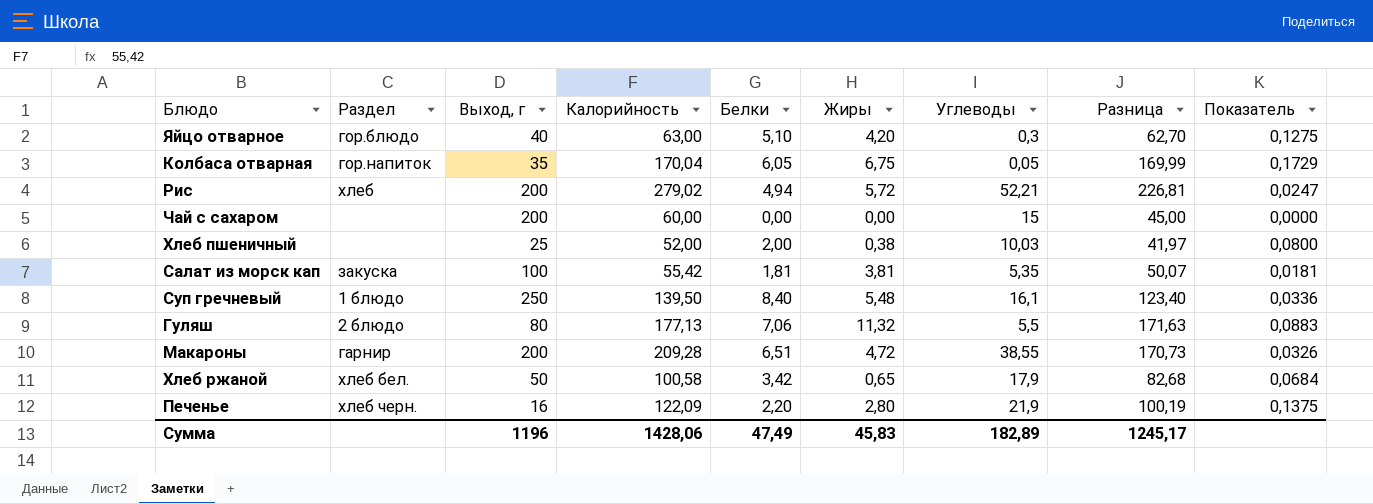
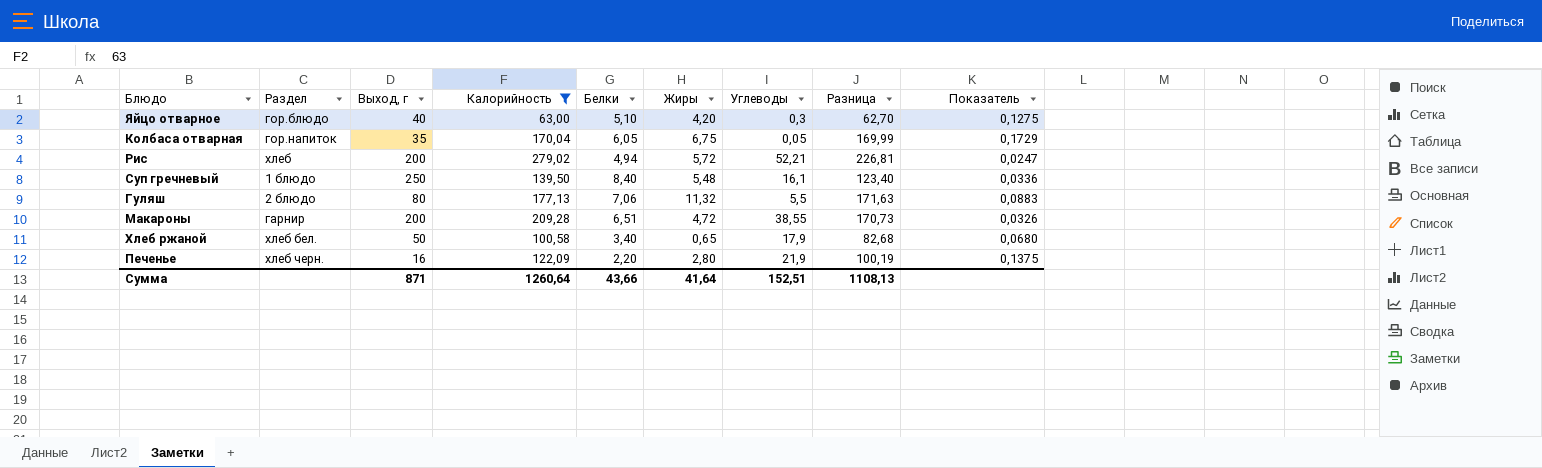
filter: none -> Калорийность >= 63,00
Хлеб ржаной | Белки: 3,42 -> 3,40
Хлеб ржаной | Показатель: 0,0684 -> 0,0680
Сумма | Выход, г: 1196 -> 871
Сумма | Калорийность: 1428,06 -> 1260,64
Сумма | Белки: 47,49 -> 43,66
Сумма | Жиры: 45,83 -> 41,64
Сумма | Углеводы: 182,89 -> 152,51
Сумма | Разница: 1245,17 -> 1108,13

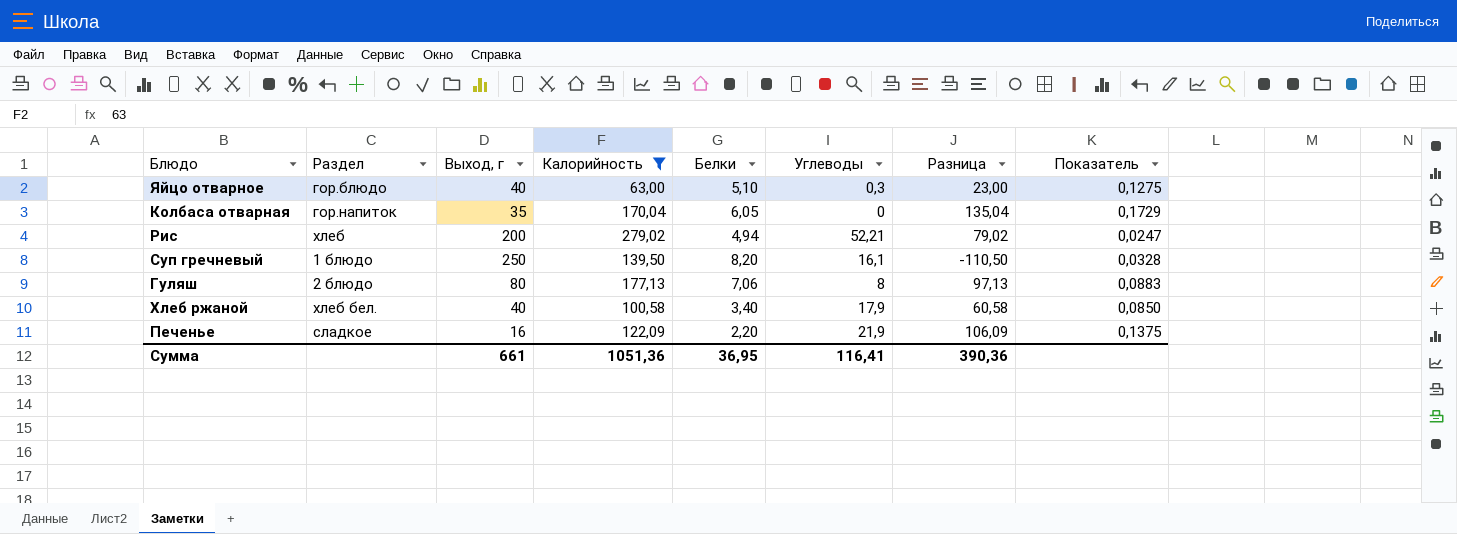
column Жиры | position: 6 -> none
column Разница | formula: [Калорийность] - [Углеводы] -> [Калорийность] - [Выход, г]
row Макароны: гарнир | 200 | 209,28 | 6,51 | 4,72 | 38,55 | 170,73 | 0,0326 -> none
Колбаса отварная | Углеводы: 0,05 -> 0
Суп гречневый | Белки: 8,40 -> 8,20
Суп гречневый | Показатель: 0,0336 -> 0,0328
Гуляш | Углеводы: 5,5 -> 8
Хлеб ржаной | Выход, г: 50 -> 40
Хлеб ржаной | Показатель: 0,0680 -> 0,0850
Печенье | Раздел: хлеб черн. -> сладкое
Сумма | Выход, г: 871 -> 661
Сумма | Калорийность: 1260,64 -> 1051,36
Сумма | Белки: 43,66 -> 36,95
Сумма | Углеводы: 152,51 -> 116,41
Сумма | Разница: 1108,13 -> 390,36

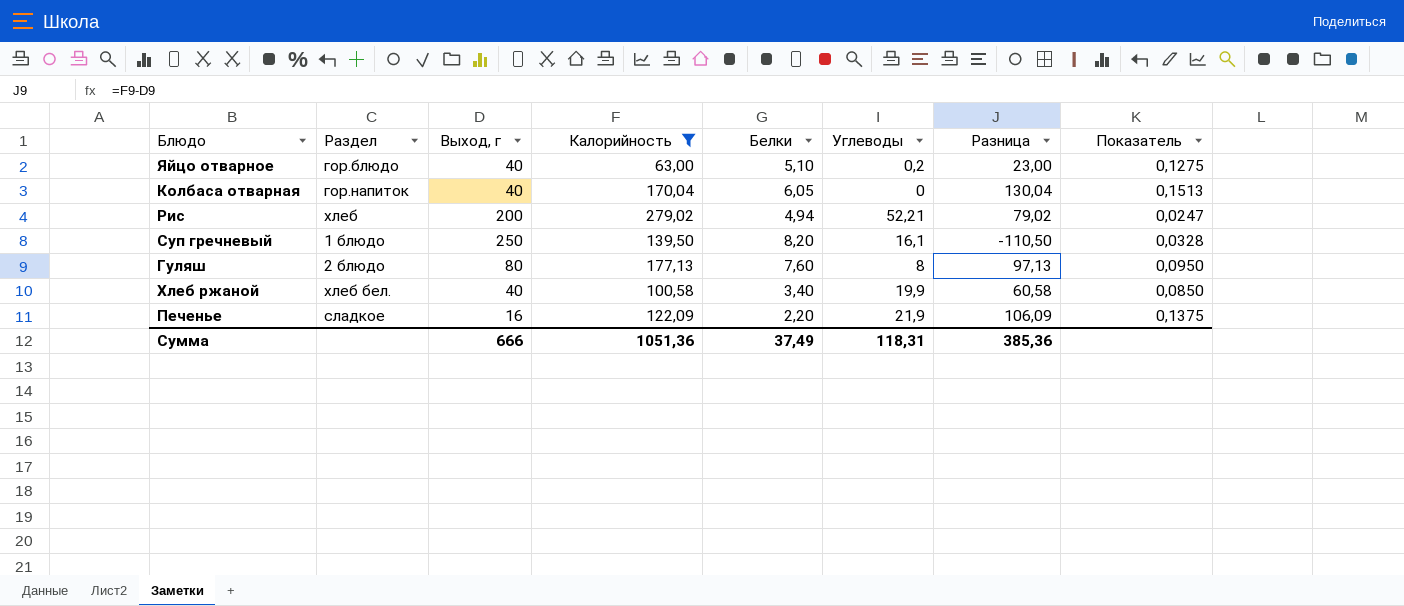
Яйцо отварное | Углеводы: 0,3 -> 0,2
Колбаса отварная | Выход, г: 35 -> 40
Колбаса отварная | Разница: 135,04 -> 130,04
Колбаса отварная | Показатель: 0,1729 -> 0,1513
Гуляш | Белки: 7,06 -> 7,60
Гуляш | Показатель: 0,0883 -> 0,0950
Хлеб ржаной | Углеводы: 17,9 -> 19,9
Сумма | Выход, г: 661 -> 666
Сумма | Белки: 36,95 -> 37,49
Сумма | Углеводы: 116,41 -> 118,31
Сумма | Разница: 390,36 -> 385,36

